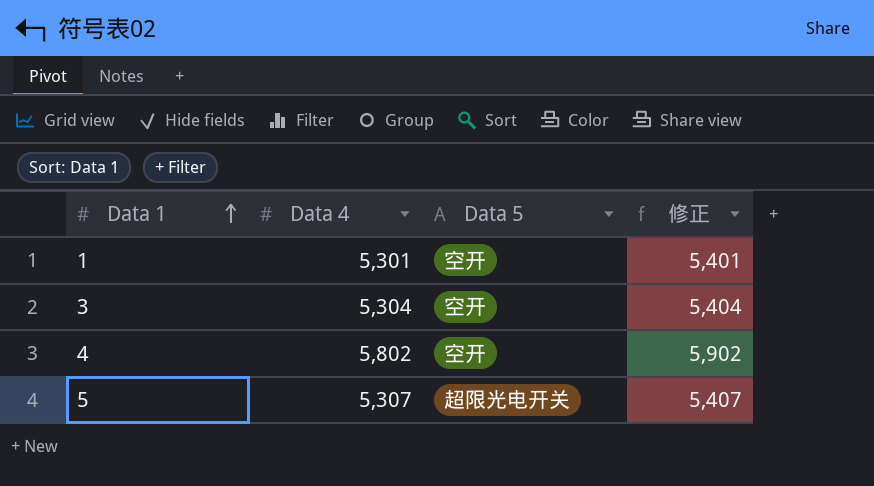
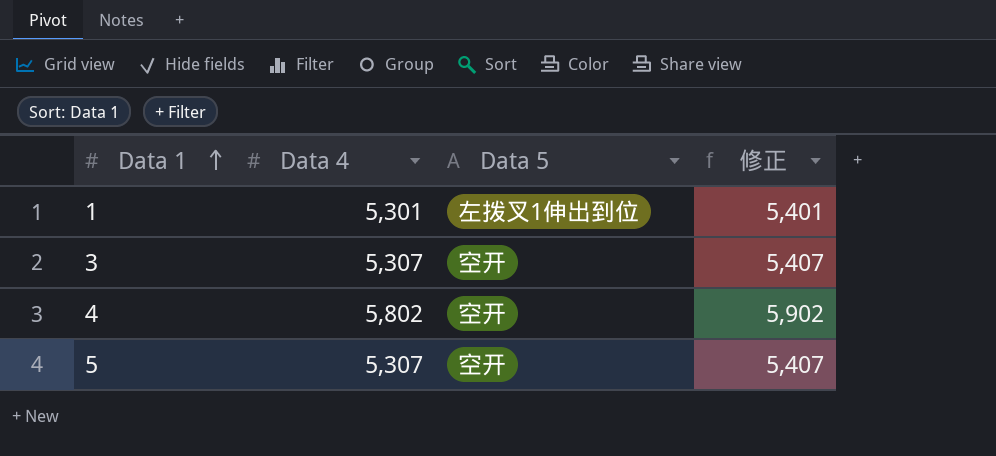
1 | Data 5: 空开 -> 左拨叉1伸出到位
3 | Data 4: 5,304 -> 5,307
3 | 修正: 5,404 -> 5,407
5 | Data 5: 超限光电开关 -> 空开

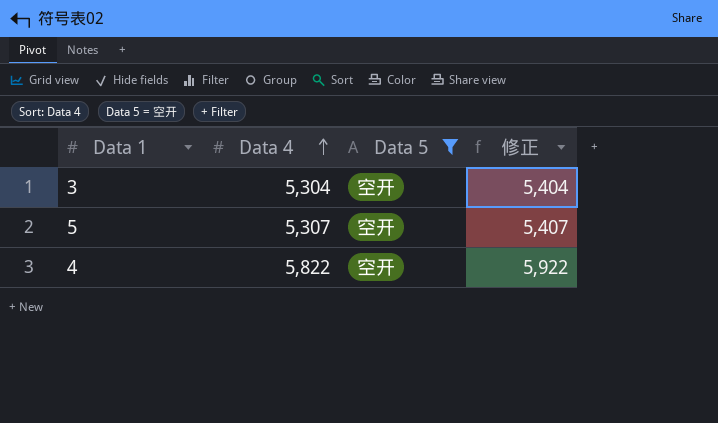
filter: none -> Data 5 = 空开
row order: Data 1 ascending -> Data 4 ascending
3 | Data 4: 5,307 -> 5,304
3 | 修正: 5,407 -> 5,404
4 | Data 4: 5,802 -> 5,822
4 | 修正: 5,902 -> 5,922

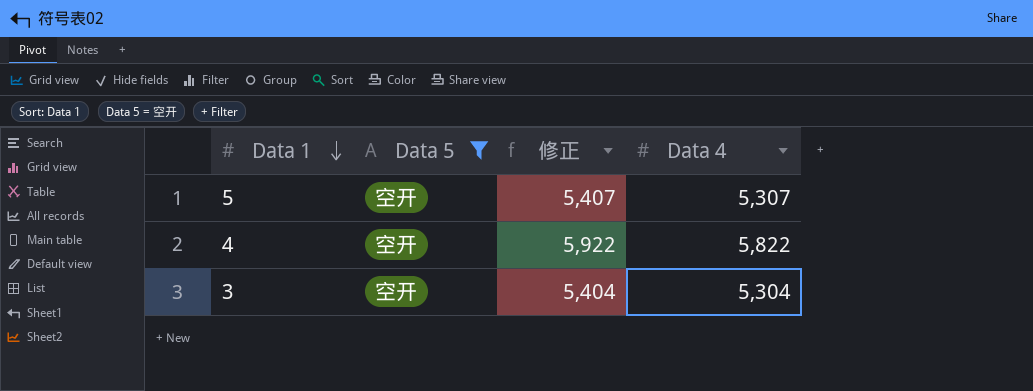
row order: Data 4 ascending -> Data 1 descending
column Data 4 | position: 2 -> 4

